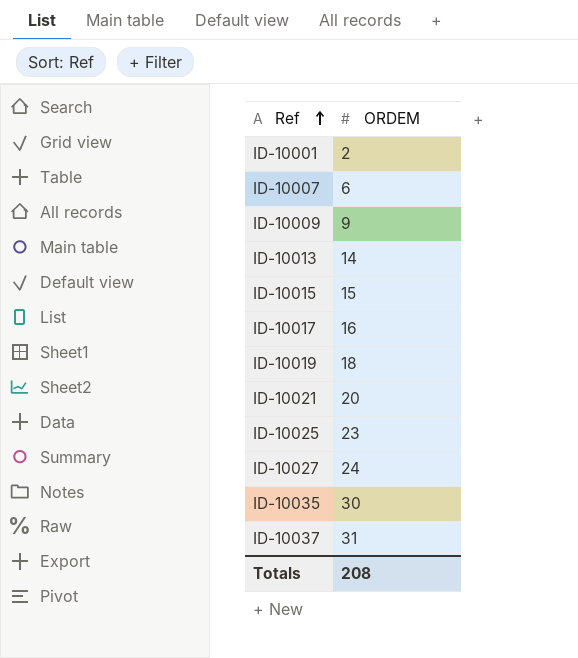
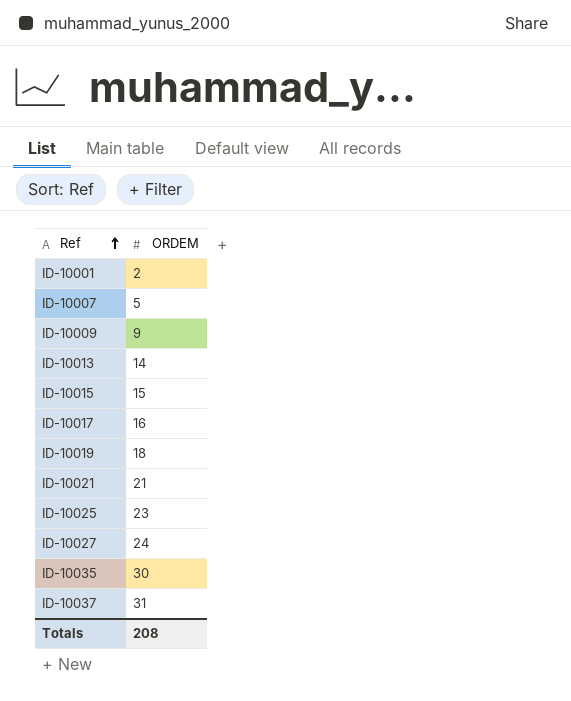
ID-10007 | ORDEM: 6 -> 5
ID-10021 | ORDEM: 20 -> 21

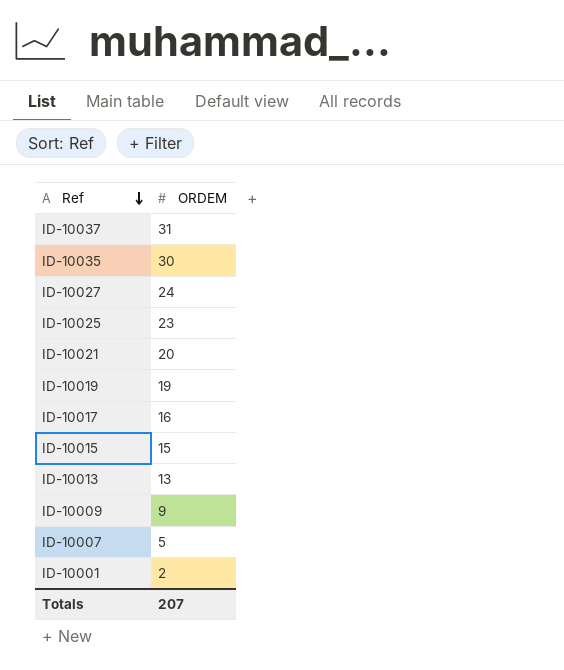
row order: Ref ascending -> Ref descending
ID-10021 | ORDEM: 21 -> 20
ID-10019 | ORDEM: 18 -> 19
ID-10013 | ORDEM: 14 -> 13
Totals | ORDEM: 208 -> 207

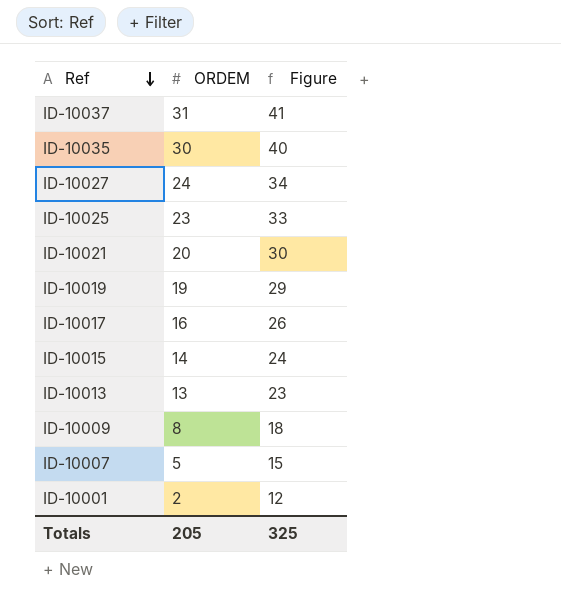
column Figure | formula: none -> [ORDEM] + 10
ID-10015 | ORDEM: 15 -> 14
ID-10009 | ORDEM: 9 -> 8
Totals | ORDEM: 207 -> 205

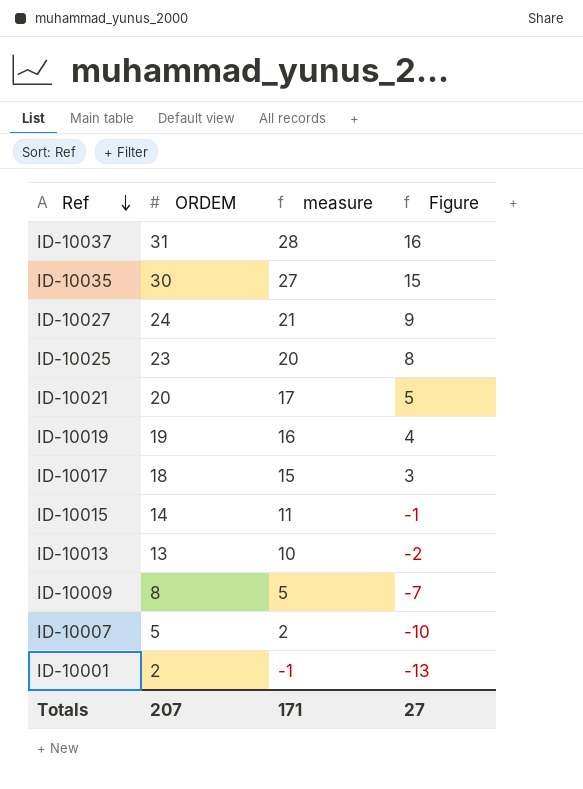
column measure | formula: none -> [ORDEM] - 3
column Figure | formula: [ORDEM] + 10 -> [ORDEM] - 15
ID-10017 | ORDEM: 16 -> 18
Totals | ORDEM: 205 -> 207
Totals | Figure: 325 -> 27

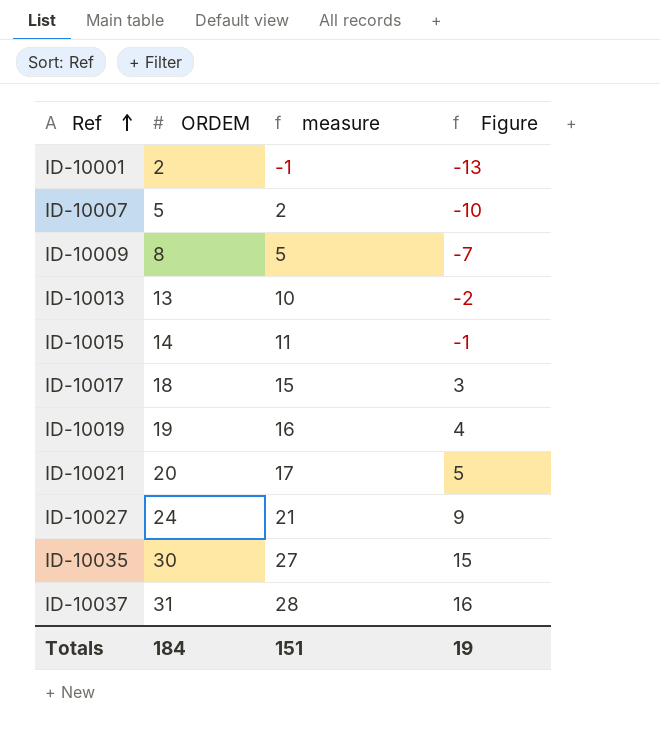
row order: Ref descending -> Ref ascending
row ID-10025: 23 | 20 | 8 -> none
Totals | ORDEM: 207 -> 184
Totals | measure: 171 -> 151
Totals | Figure: 27 -> 19

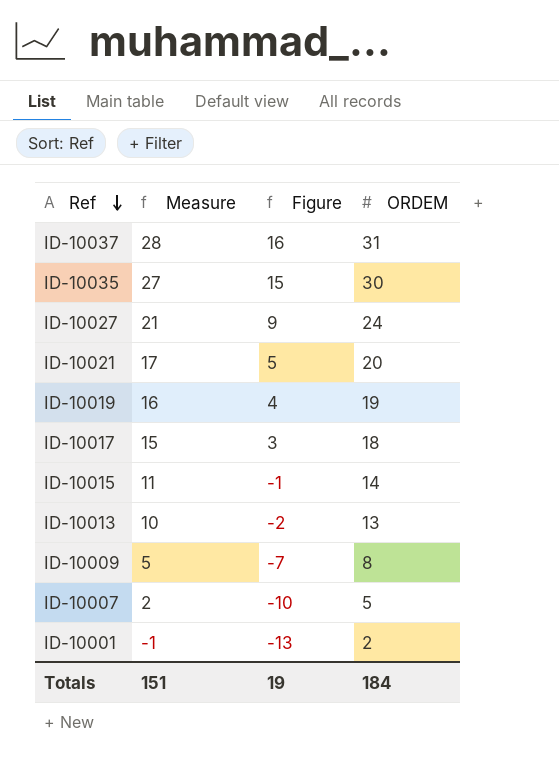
row order: Ref ascending -> Ref descending
column name: measure -> Measure
column ORDEM | position: 2 -> 4

